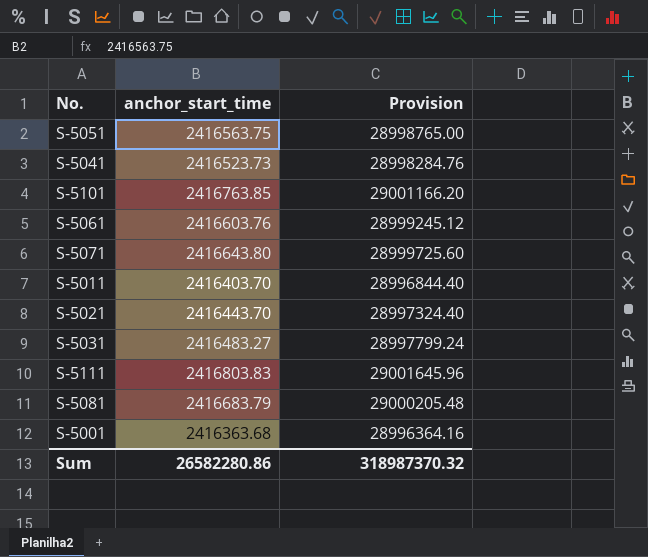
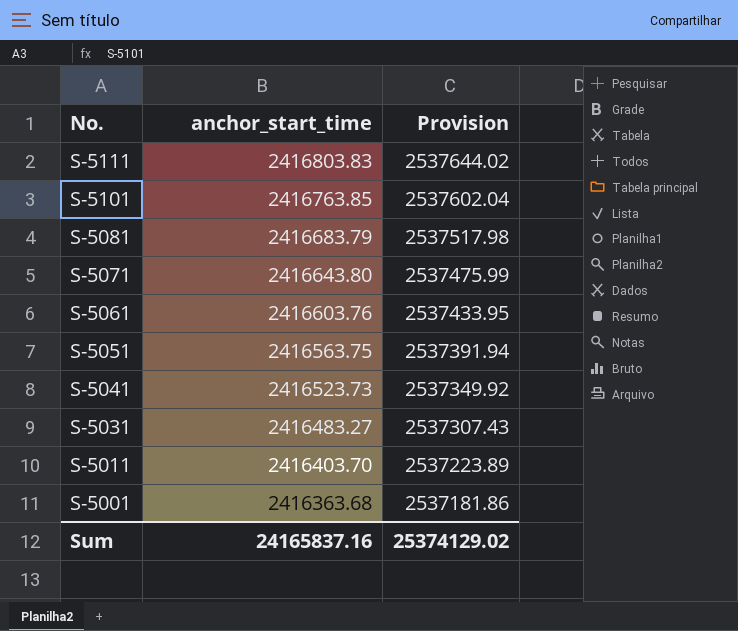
row order: none -> No. descending
column Provision | formula: [anchor_start_time] * 12 -> [anchor_start_time] * 1.05
row S-5021: 2416443.70 | 28997324.40 -> none
Sum | anchor_start_time: 26582280.86 -> 24165837.16
Sum | Provision: 318987370.32 -> 25374129.02

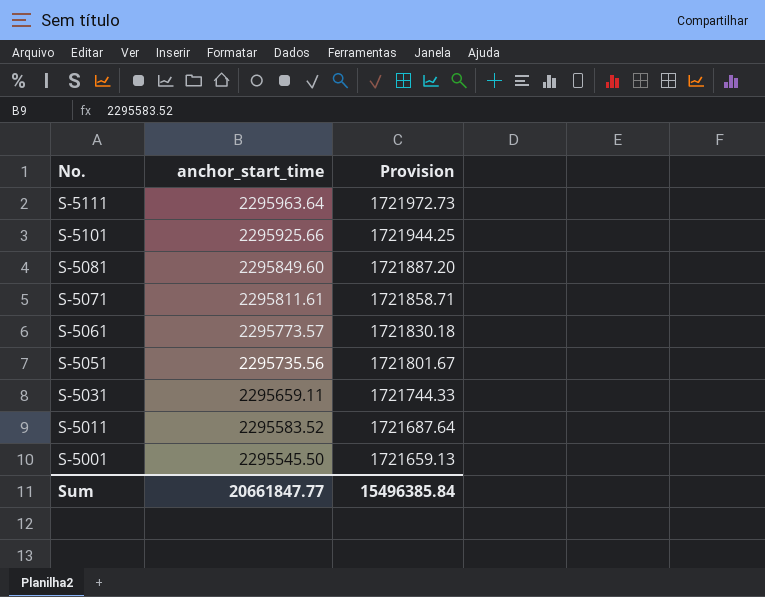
column Provision | formula: [anchor_start_time] * 1.05 -> [anchor_start_time] * 0.75
row S-5041: 2416523.73 | 2537349.92 -> none
S-5111 | anchor_start_time: 2416803.83 -> 2295963.64
S-5101 | anchor_start_time: 2416763.85 -> 2295925.66
S-5081 | anchor_start_time: 2416683.79 -> 2295849.60
S-5071 | anchor_start_time: 2416643.80 -> 2295811.61
S-5061 | anchor_start_time: 2416603.76 -> 2295773.57
S-5051 | anchor_start_time: 2416563.75 -> 2295735.56
S-5031 | anchor_start_time: 2416483.27 -> 2295659.11
S-5011 | anchor_start_time: 2416403.70 -> 2295583.52
S-5001 | anchor_start_time: 2416363.68 -> 2295545.50
Sum | anchor_start_time: 24165837.16 -> 20661847.77
Sum | Provision: 25374129.02 -> 15496385.84

